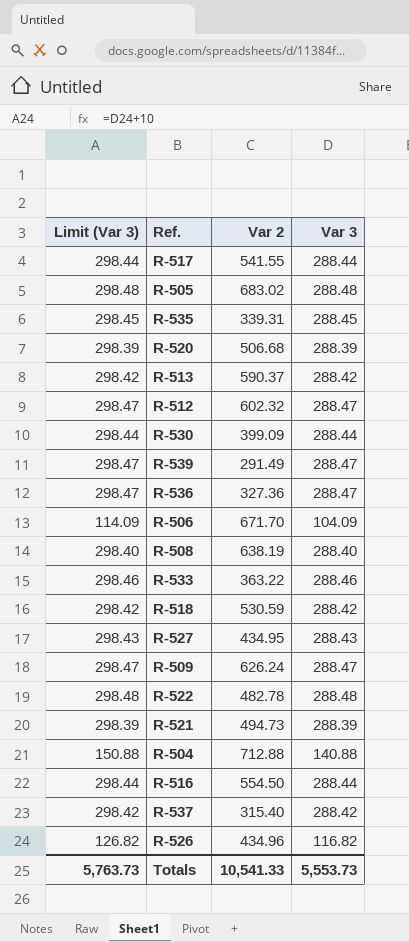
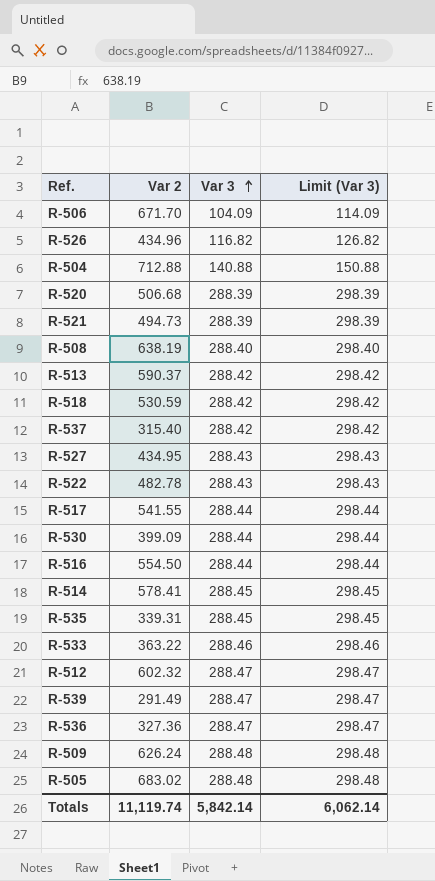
row order: none -> Var 3 ascending
column Limit (Var 3) | position: 1 -> 4
R-522 | Var 3: 288.48 -> 288.43
R-522 | Limit (Var 3): 298.48 -> 298.43
row R-514: none -> 578.41 | 288.45 | 298.45
R-509 | Var 3: 288.47 -> 288.48
R-509 | Limit (Var 3): 298.47 -> 298.48
Totals | Var 2: 10,541.33 -> 11,119.74
Totals | Var 3: 5,553.73 -> 5,842.14
Totals | Limit (Var 3): 5,763.73 -> 6,062.14

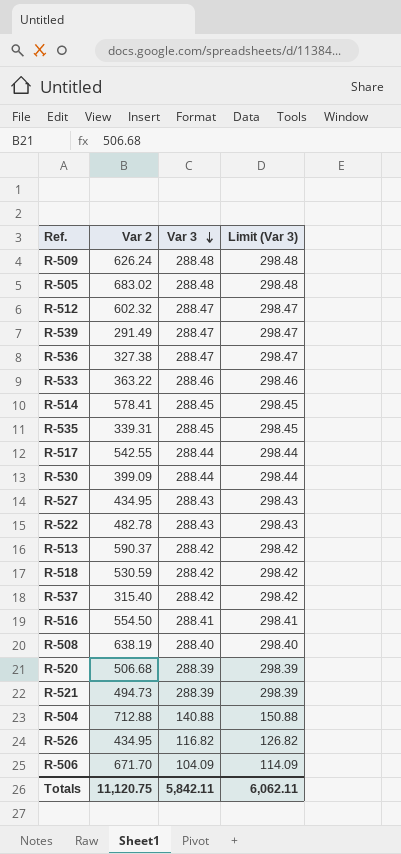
row order: Var 3 ascending -> Var 3 descending
R-536 | Var 2: 327.36 -> 327.38
R-517 | Var 2: 541.55 -> 542.55
R-516 | Var 3: 288.44 -> 288.41
R-516 | Limit (Var 3): 298.44 -> 298.41
R-526 | Var 2: 434.96 -> 434.95
Totals | Var 2: 11,119.74 -> 11,120.75
Totals | Var 3: 5,842.14 -> 5,842.11
Totals | Limit (Var 3): 6,062.14 -> 6,062.11

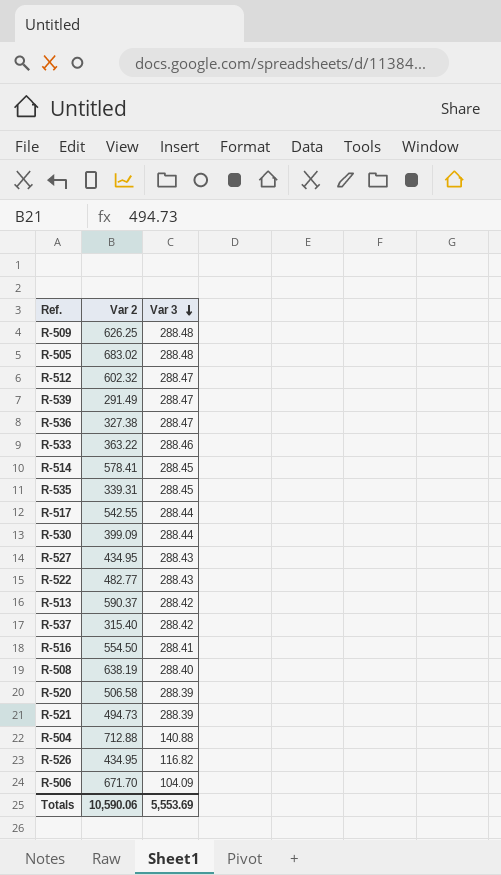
column Limit (Var 3) | formula: [Var 3] + 10 -> none
row R-518: 530.59 | 288.42 | 298.42 -> none
R-509 | Var 2: 626.24 -> 626.25
R-522 | Var 2: 482.78 -> 482.77
R-520 | Var 2: 506.68 -> 506.58
Totals | Var 2: 11,120.75 -> 10,590.06
Totals | Var 3: 5,842.11 -> 5,553.69

